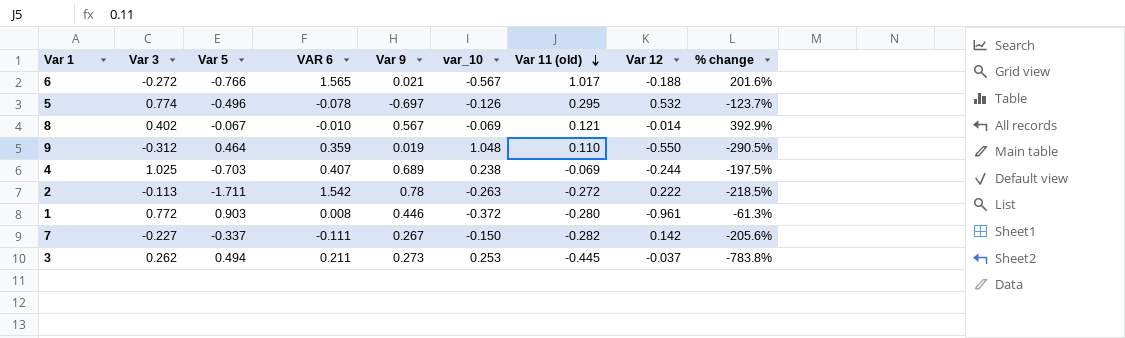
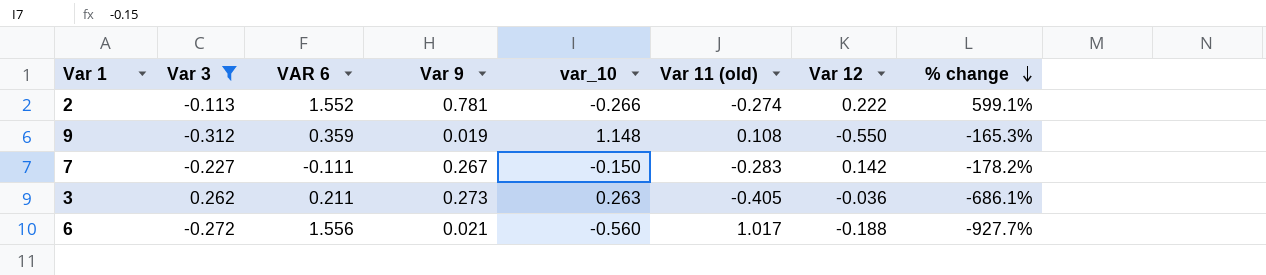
filter: none -> Var 3 <= 0.262
row order: Var 11 (old) descending -> % change descending
column Var 5 | position: 3 -> none
column % change | formula: ([var_10] - [Var 12]) / [Var 12] -> ([VAR 6] - [Var 12]) / [Var 12]
2 | VAR 6: 1.542 -> 1.552
2 | Var 9: 0.78 -> 0.781
2 | var_10: -0.263 -> -0.266
2 | Var 11 (old): -0.272 -> -0.274
9 | var_10: 1.048 -> 1.148
9 | Var 11 (old): 0.110 -> 0.108
7 | Var 11 (old): -0.282 -> -0.283
3 | var_10: 0.253 -> 0.263
3 | Var 11 (old): -0.445 -> -0.405
3 | Var 12: -0.037 -> -0.036
6 | VAR 6: 1.565 -> 1.556
6 | var_10: -0.567 -> -0.560

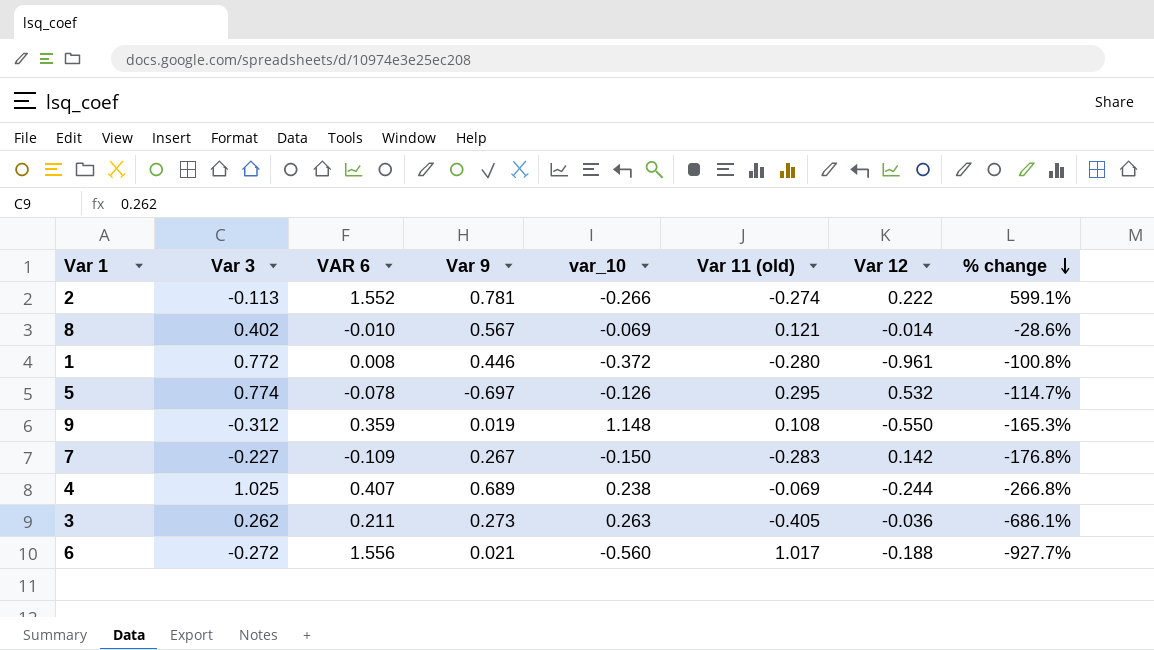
filter: Var 3 <= 0.262 -> none
7 | VAR 6: -0.111 -> -0.109
7 | % change: -178.2% -> -176.8%

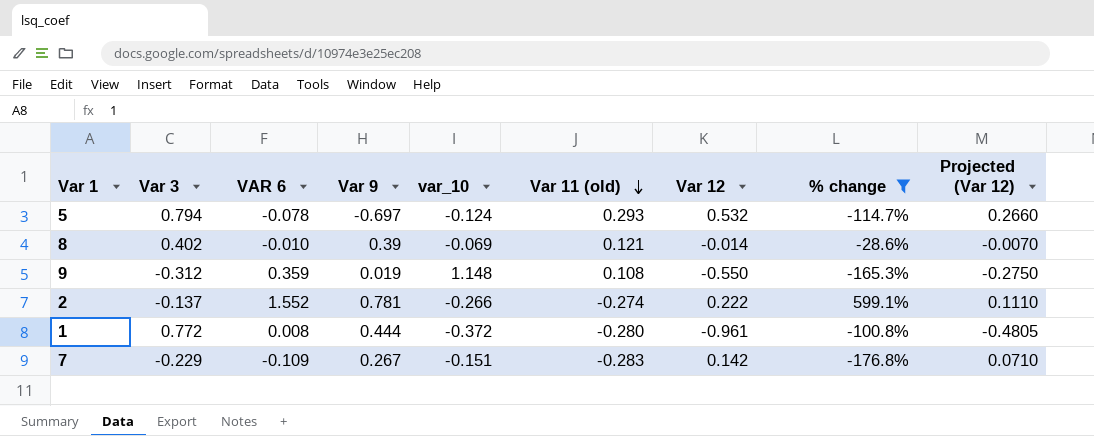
filter: none -> % change >= -176.8%
row order: % change descending -> Var 11 (old) descending
column Projected (Var 12) | formula: none -> [Var 12] * 0.5
5 | Var 3: 0.774 -> 0.794
5 | var_10: -0.126 -> -0.124
5 | Var 11 (old): 0.295 -> 0.293
8 | Var 9: 0.567 -> 0.39
2 | Var 3: -0.113 -> -0.137
1 | Var 9: 0.446 -> 0.444
7 | Var 3: -0.227 -> -0.229
7 | var_10: -0.150 -> -0.151

